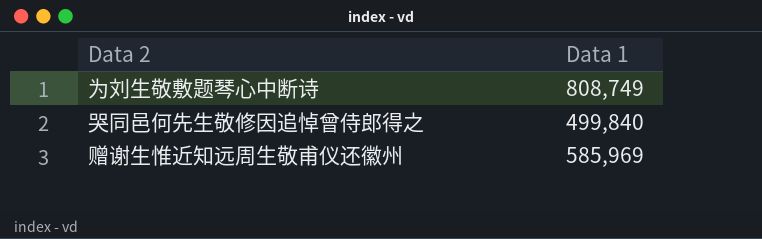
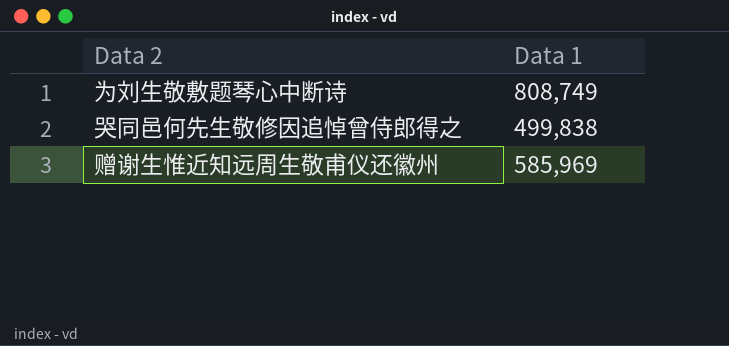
哭同邑何先生敬修因追悼曾侍郎得之 | Data 1: 499,840 -> 499,838

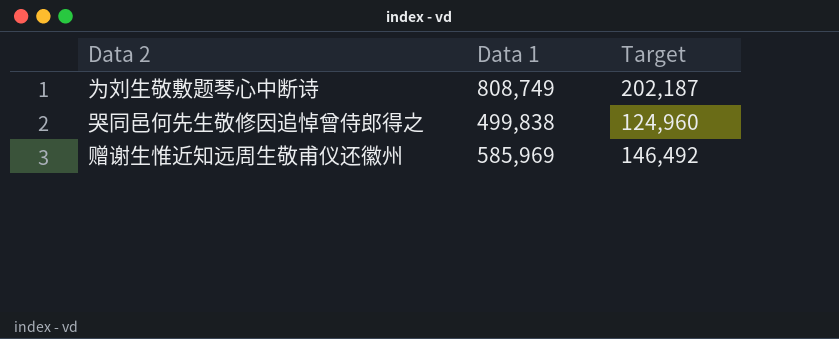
column Target | formula: none -> [Data 1] * 0.25

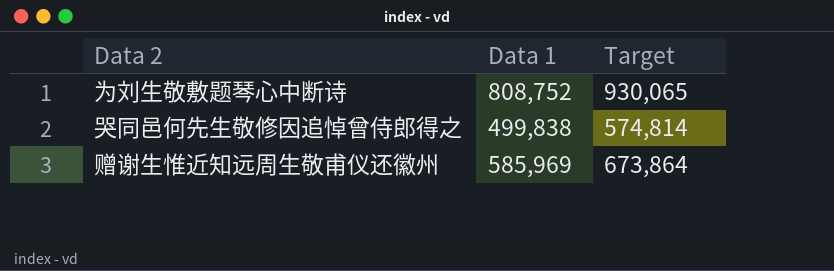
column Target | formula: [Data 1] * 0.25 -> [Data 1] * 1.15
为刘生敬敷题琴心中断诗 | Data 1: 808,749 -> 808,752

